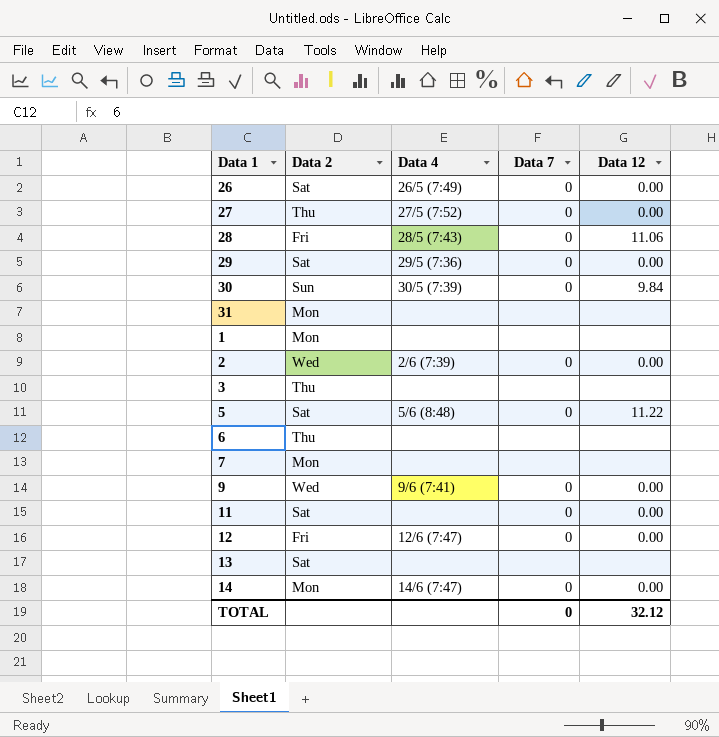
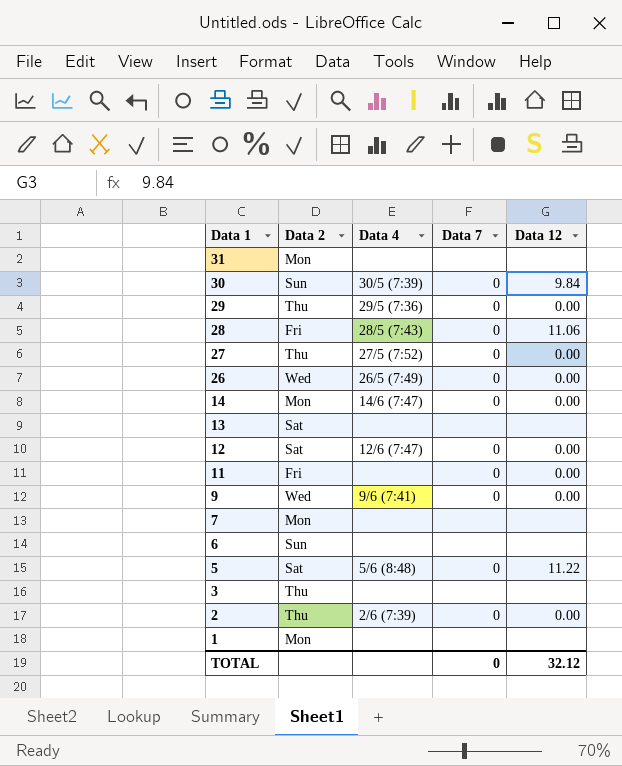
row order: none -> Data 1 descending
29 | Data 2: Sat -> Thu
26 | Data 2: Sat -> Wed
12 | Data 2: Fri -> Sat
11 | Data 2: Sat -> Fri
6 | Data 2: Thu -> Sun
2 | Data 2: Wed -> Thu

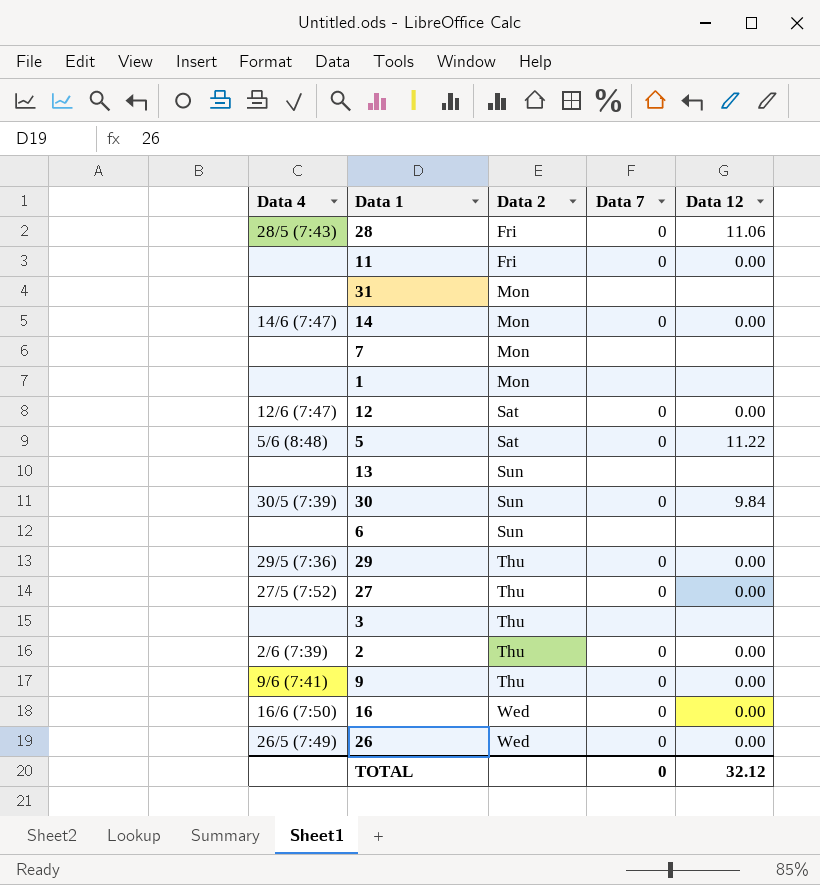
row order: Data 1 descending -> Data 2 ascending
column Data 4 | position: 3 -> 1
13 | Data 2: Sat -> Sun
9 | Data 2: Wed -> Thu
row 16: none -> 16/6 (7:50) | Wed | 0 | 0.00

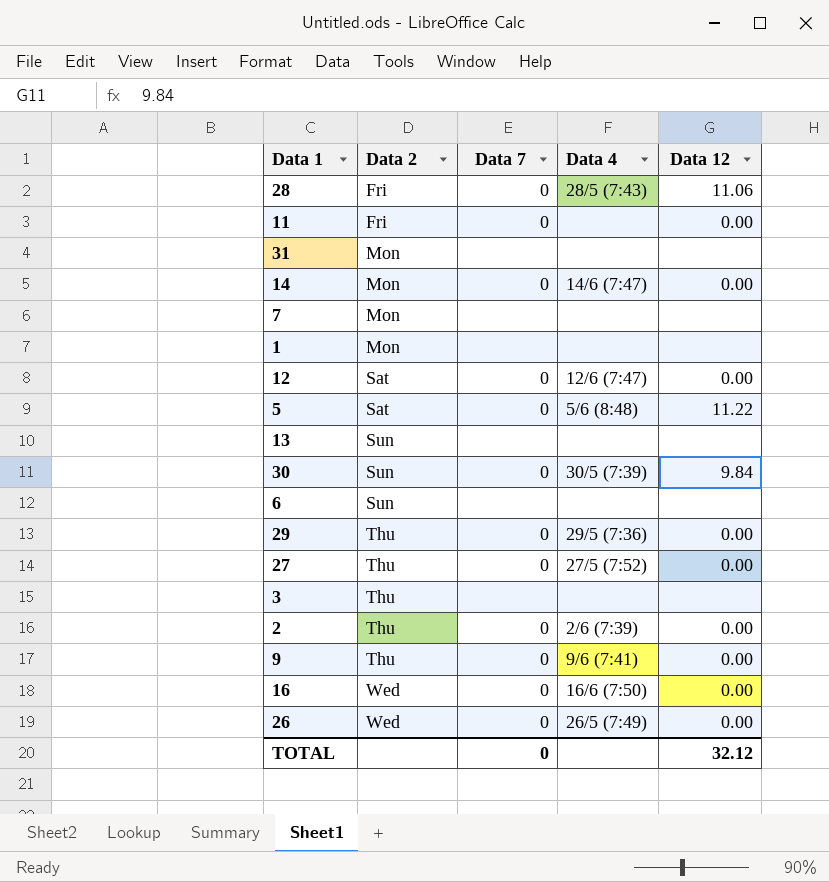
column Data 4 | position: 1 -> 4

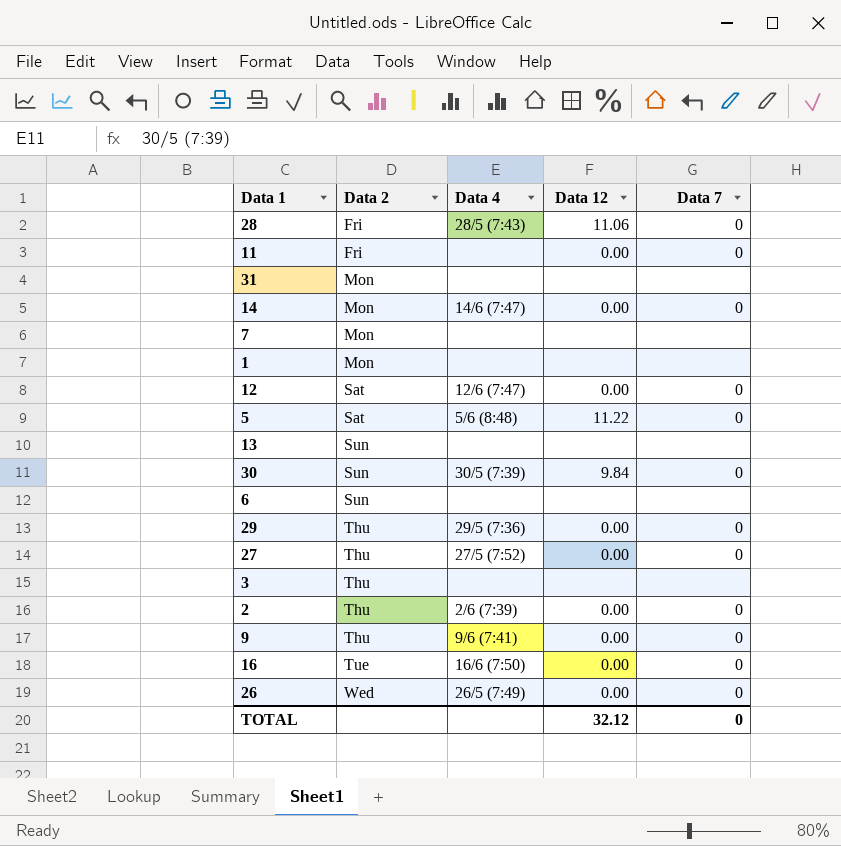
column Data 7 | position: 3 -> 5
16 | Data 2: Wed -> Tue

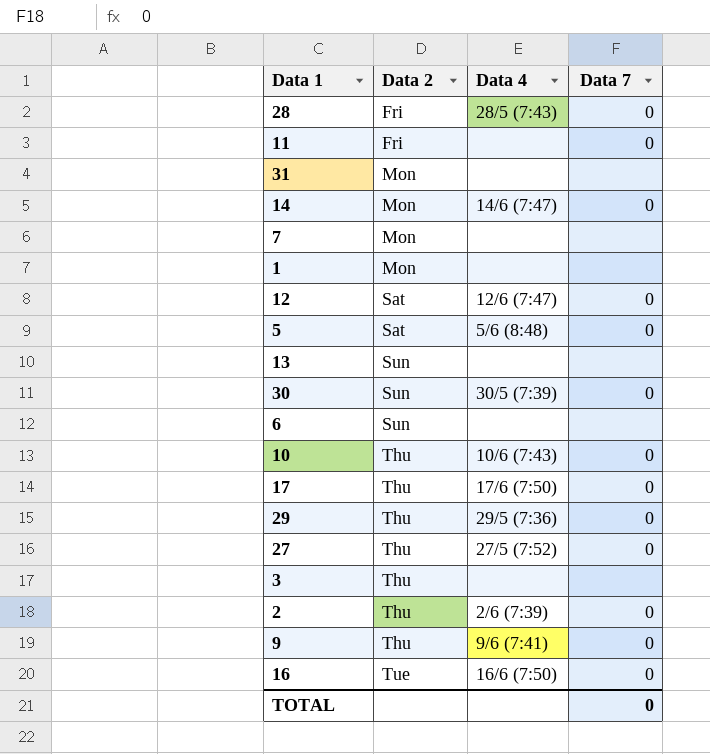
column Data 12 | position: 4 -> none
row 26: Wed | 26/5 (7:49) | 0.00 | 0 -> none
row 10: none -> Thu | 10/6 (7:43) | 0
row 17: none -> Thu | 17/6 (7:50) | 0

